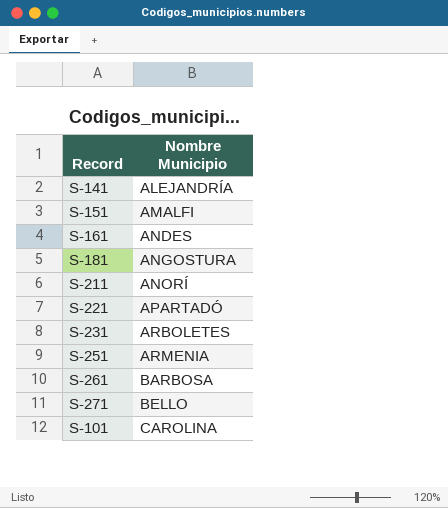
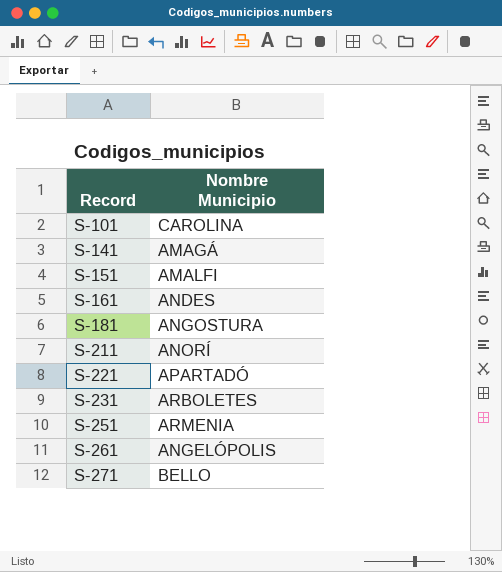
row order: Nombre Municipio ascending -> Record ascending
S-141 | Nombre Municipio: ALEJANDRÍA -> AMAGÁ
S-261 | Nombre Municipio: BARBOSA -> ANGELÓPOLIS

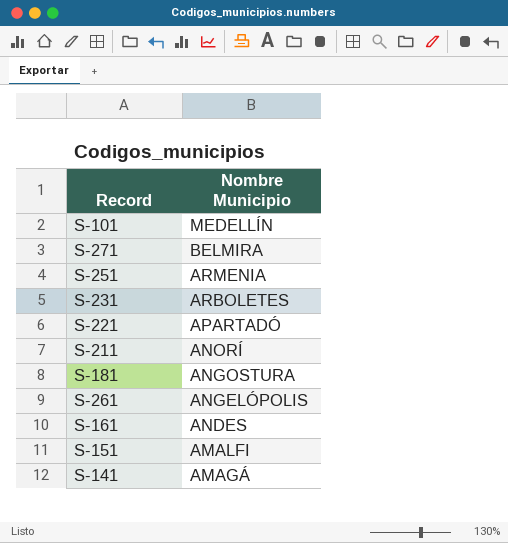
row order: Record ascending -> Nombre Municipio descending
S-101 | Nombre Municipio: CAROLINA -> MEDELLÍN
S-271 | Nombre Municipio: BELLO -> BELMIRA

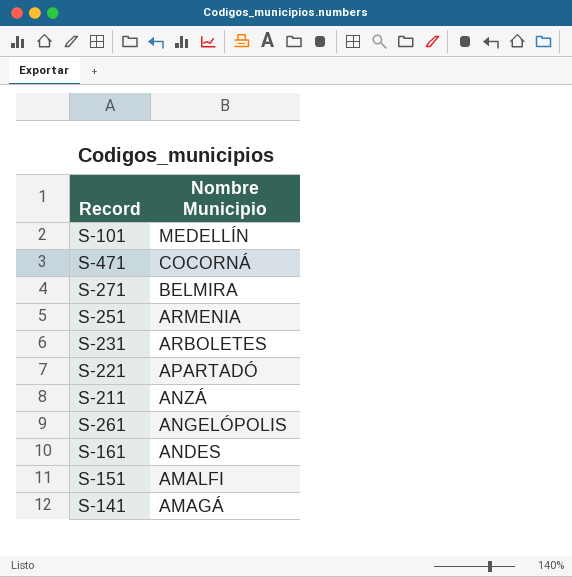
row S-181: ANGOSTURA -> none
row S-471: none -> COCORNÁ
S-211 | Nombre Municipio: ANORÍ -> ANZÁ

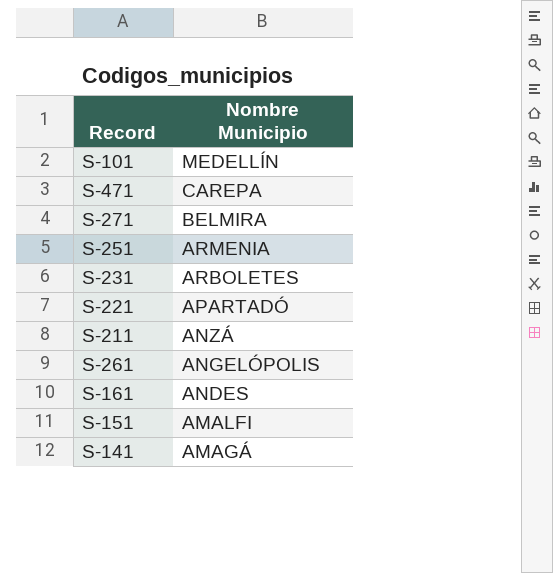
S-471 | Nombre Municipio: COCORNÁ -> CAREPA

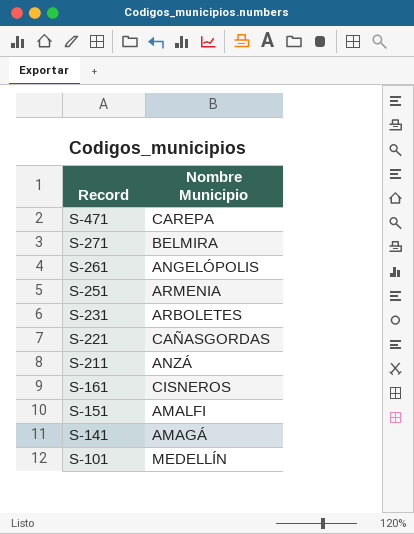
row order: Nombre Municipio descending -> Record descending
S-221 | Nombre Municipio: APARTADÓ -> CAÑASGORDAS
S-161 | Nombre Municipio: ANDES -> CISNEROS

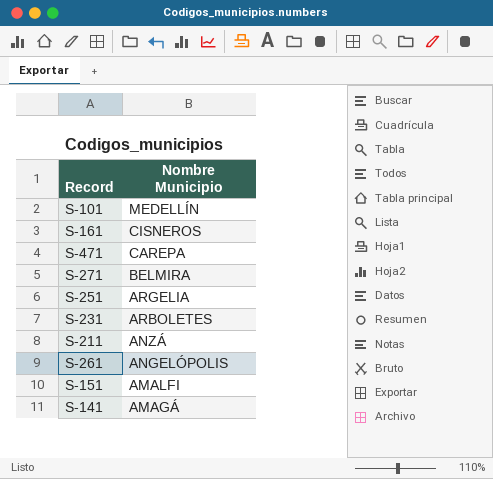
row order: Record descending -> Nombre Municipio descending
row S-221: CAÑASGORDAS -> none
S-251 | Nombre Municipio: ARMENIA -> ARGELIA

